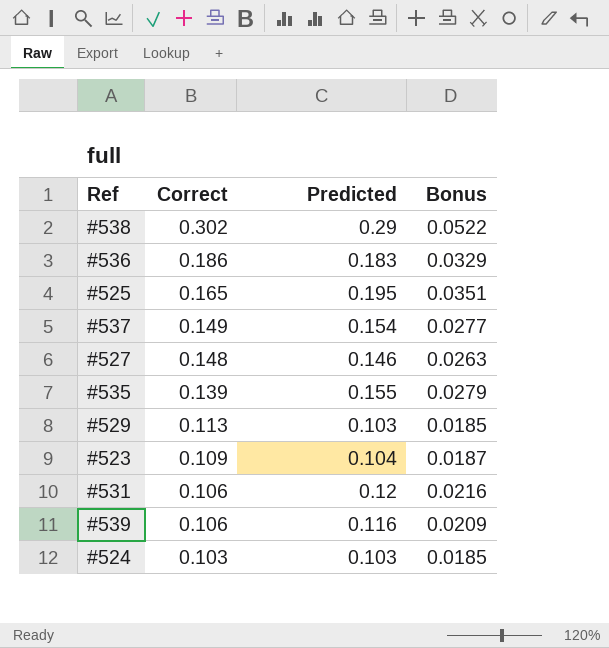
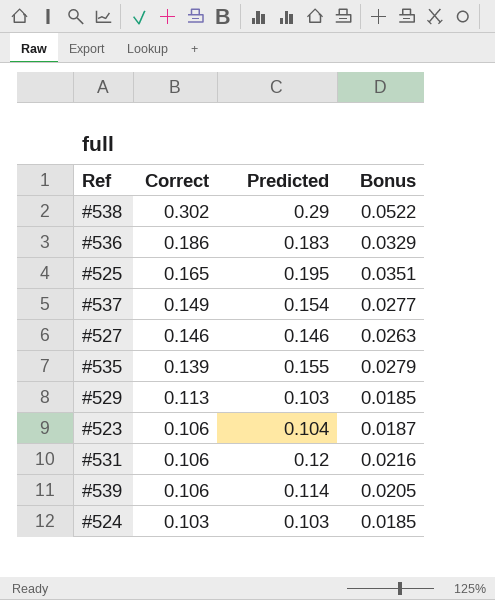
#527 | Correct: 0.148 -> 0.146
#523 | Correct: 0.109 -> 0.106
#539 | Predicted: 0.116 -> 0.114
#539 | Bonus: 0.0209 -> 0.0205

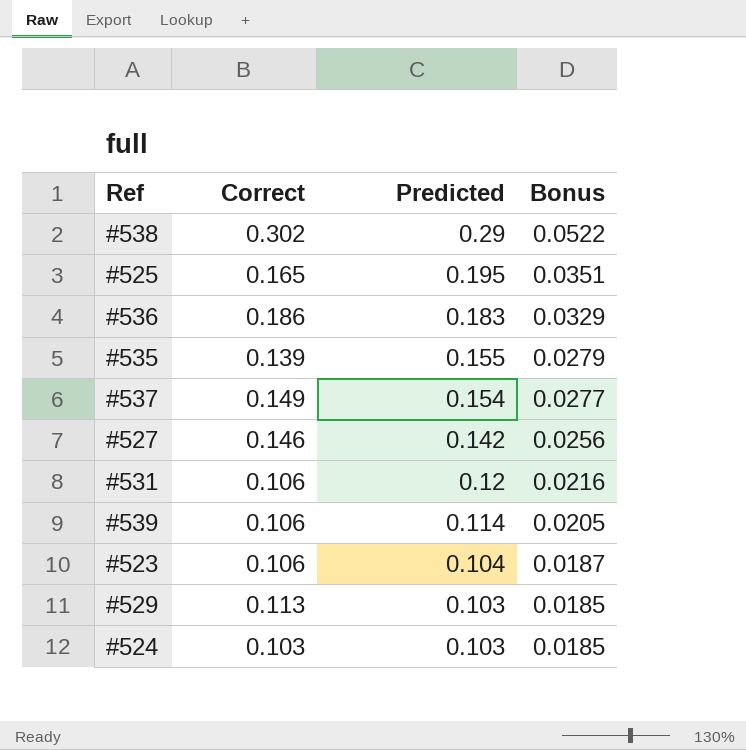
row order: Correct descending -> Predicted descending
#527 | Predicted: 0.146 -> 0.142
#527 | Bonus: 0.0263 -> 0.0256

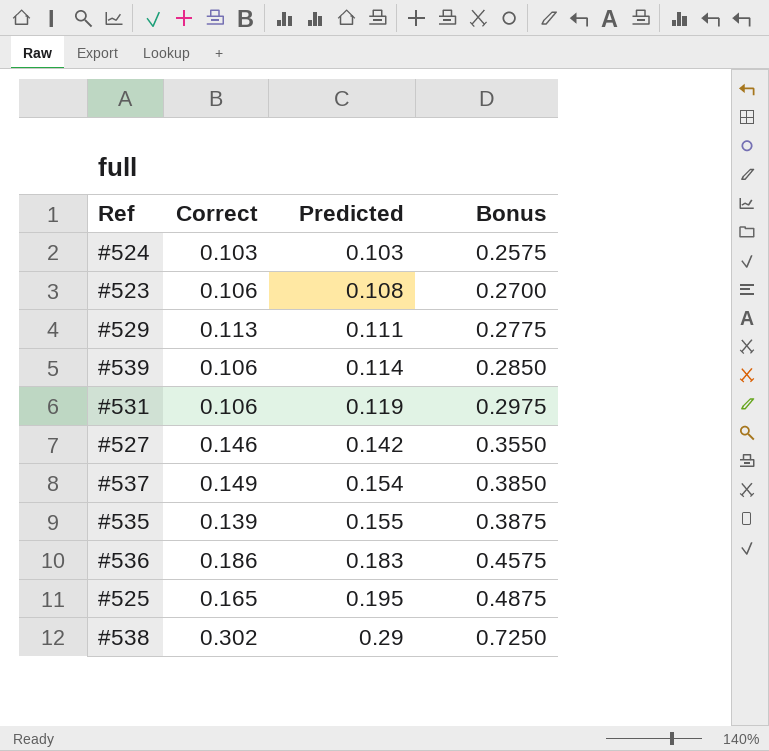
row order: Predicted descending -> Predicted ascending
column Bonus | formula: [Predicted] * 0.18 -> [Predicted] * 2.5
#523 | Predicted: 0.104 -> 0.108
#529 | Predicted: 0.103 -> 0.111
#531 | Predicted: 0.12 -> 0.119

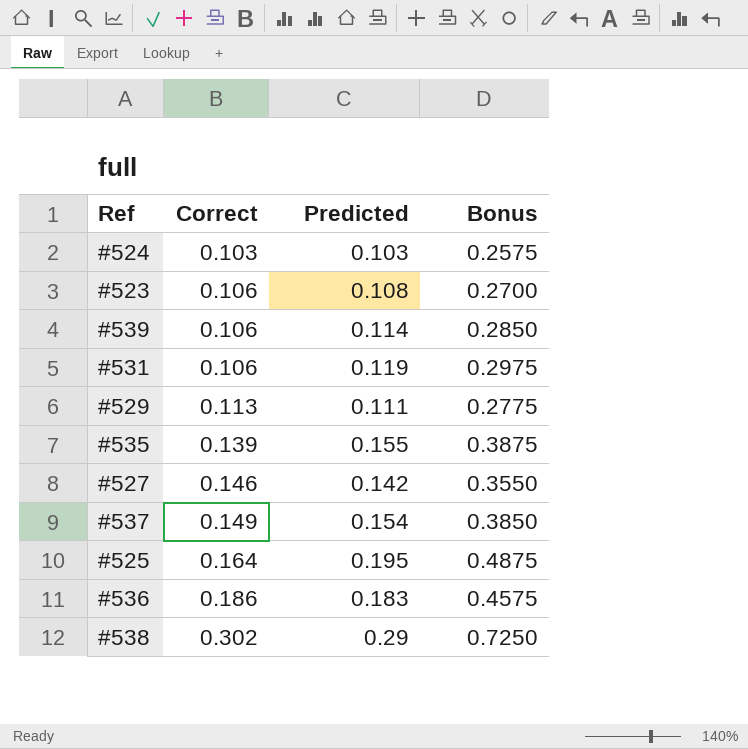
row order: Predicted ascending -> Correct ascending
#525 | Correct: 0.165 -> 0.164

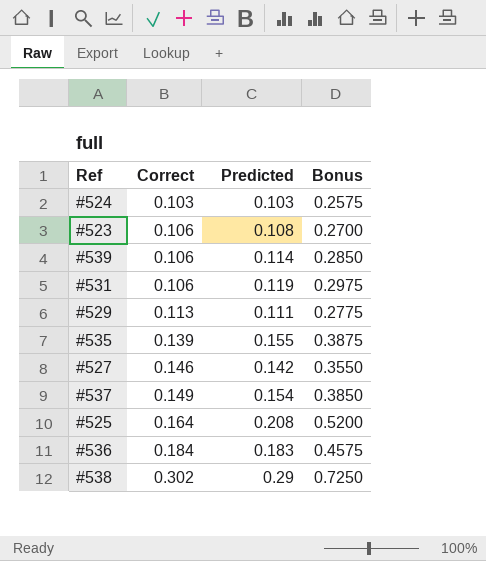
#525 | Predicted: 0.195 -> 0.208
#525 | Bonus: 0.4875 -> 0.5200
#536 | Correct: 0.186 -> 0.184

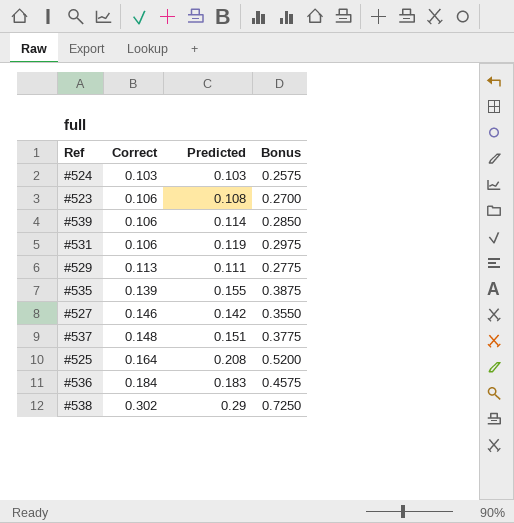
#537 | Correct: 0.149 -> 0.148
#537 | Predicted: 0.154 -> 0.151
#537 | Bonus: 0.3850 -> 0.3775

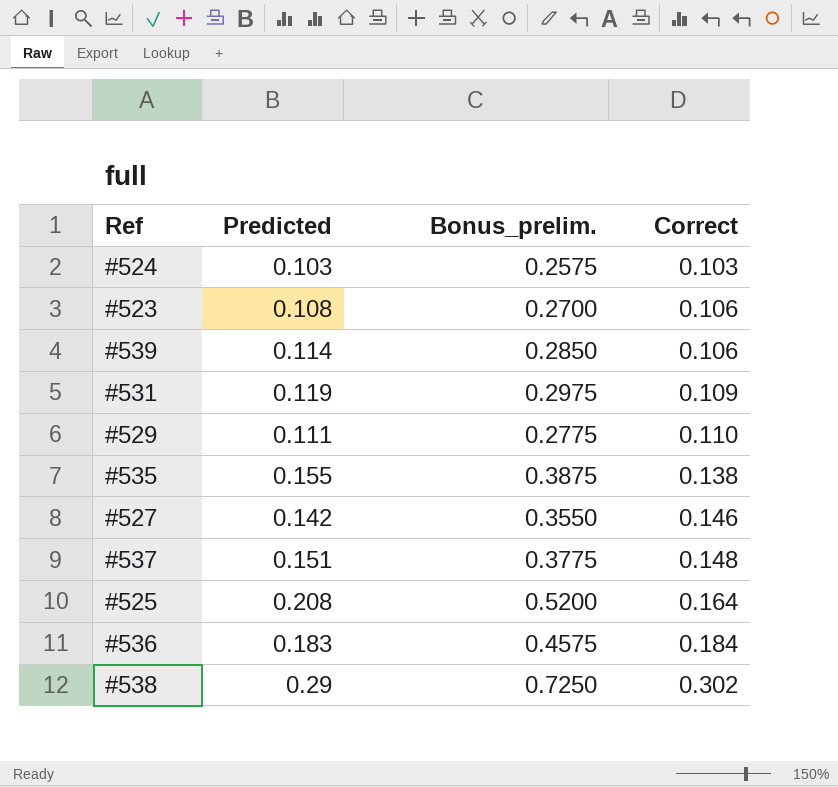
column name: Bonus -> Bonus_prelim.
column Correct | position: 2 -> 4
#531 | Correct: 0.106 -> 0.109
#529 | Correct: 0.113 -> 0.110
#535 | Correct: 0.139 -> 0.138

